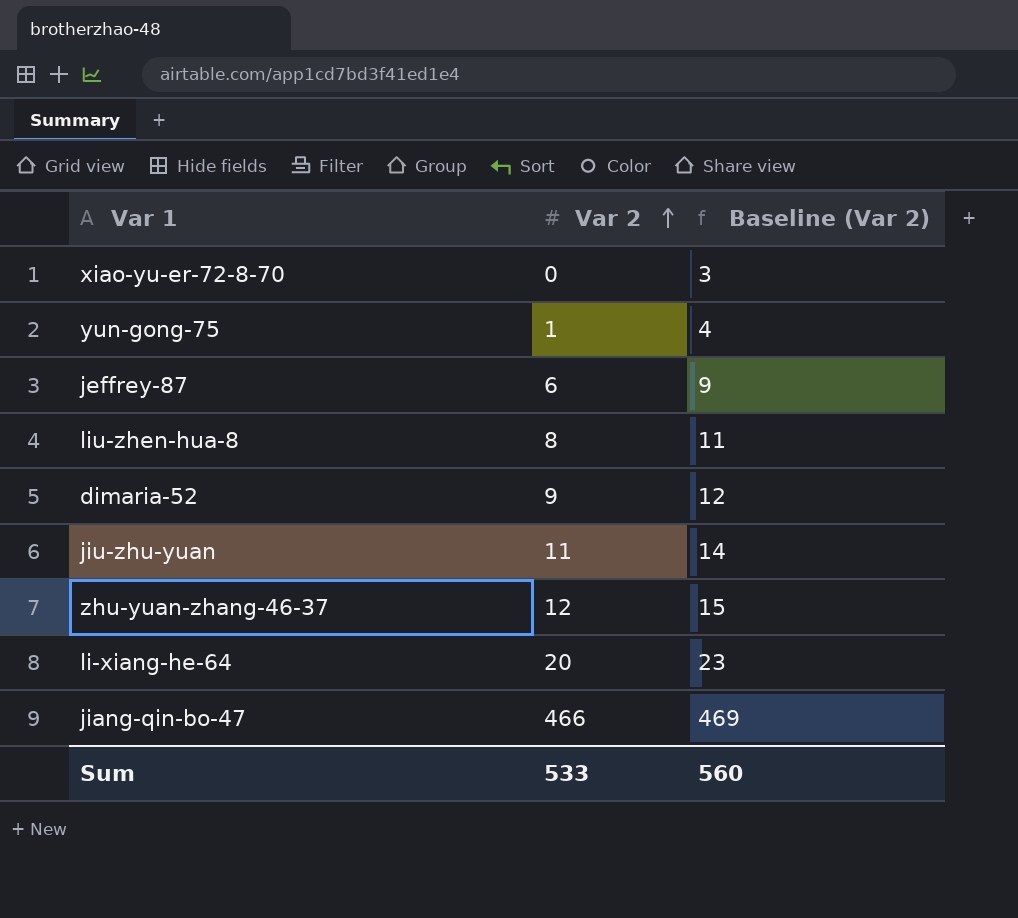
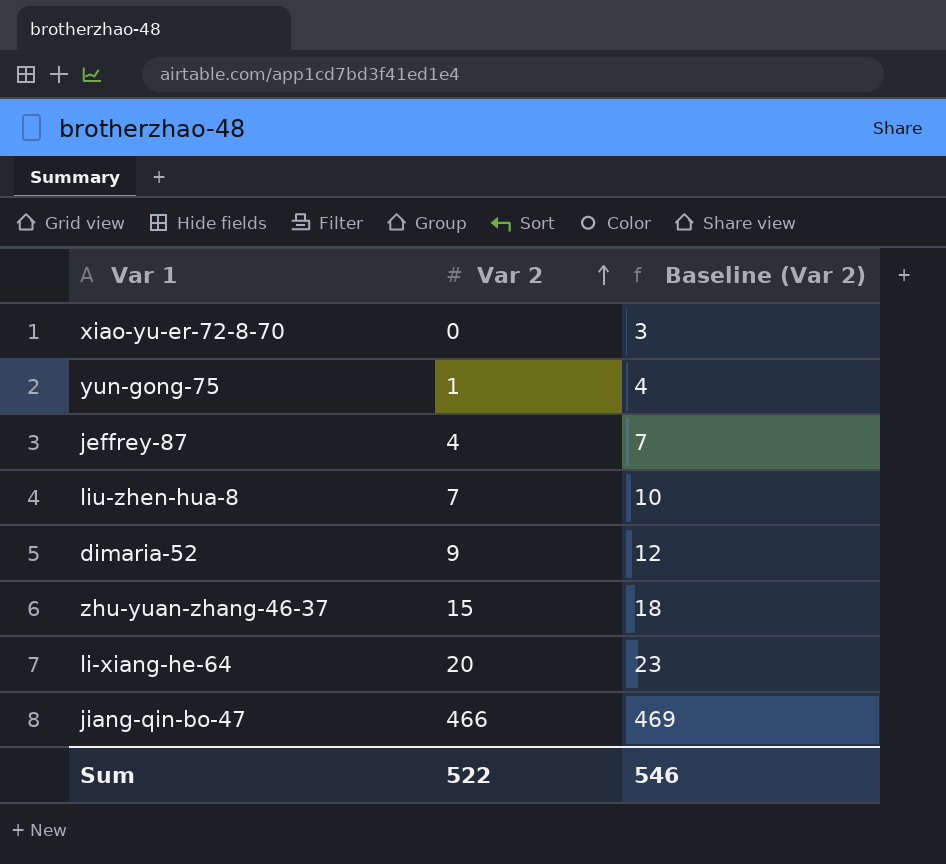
row jiu-zhu-yuan: 11 | 14 -> none
jeffrey-87 | Var 2: 6 -> 4
jeffrey-87 | Baseline (Var 2): 9 -> 7
liu-zhen-hua-8 | Var 2: 8 -> 7
liu-zhen-hua-8 | Baseline (Var 2): 11 -> 10
zhu-yuan-zhang-46-37 | Var 2: 12 -> 15
zhu-yuan-zhang-46-37 | Baseline (Var 2): 15 -> 18
Sum | Var 2: 533 -> 522
Sum | Baseline (Var 2): 560 -> 546

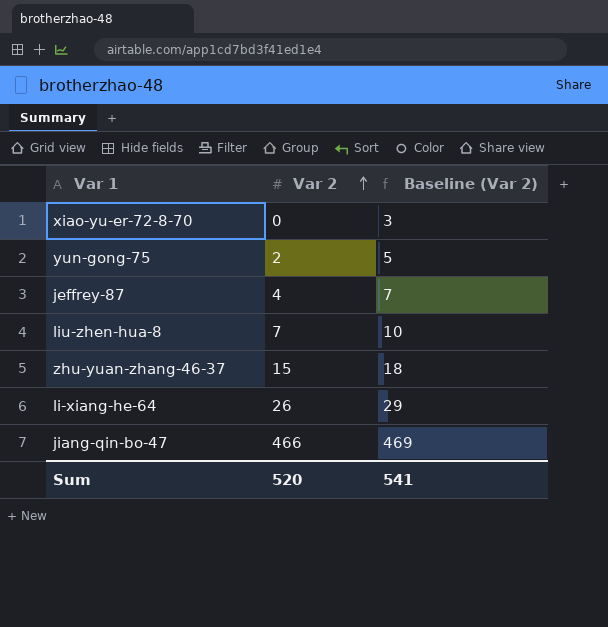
row dimaria-52: 9 | 12 -> none
yun-gong-75 | Var 2: 1 -> 2
yun-gong-75 | Baseline (Var 2): 4 -> 5
li-xiang-he-64 | Var 2: 20 -> 26
li-xiang-he-64 | Baseline (Var 2): 23 -> 29
Sum | Var 2: 522 -> 520
Sum | Baseline (Var 2): 546 -> 541

